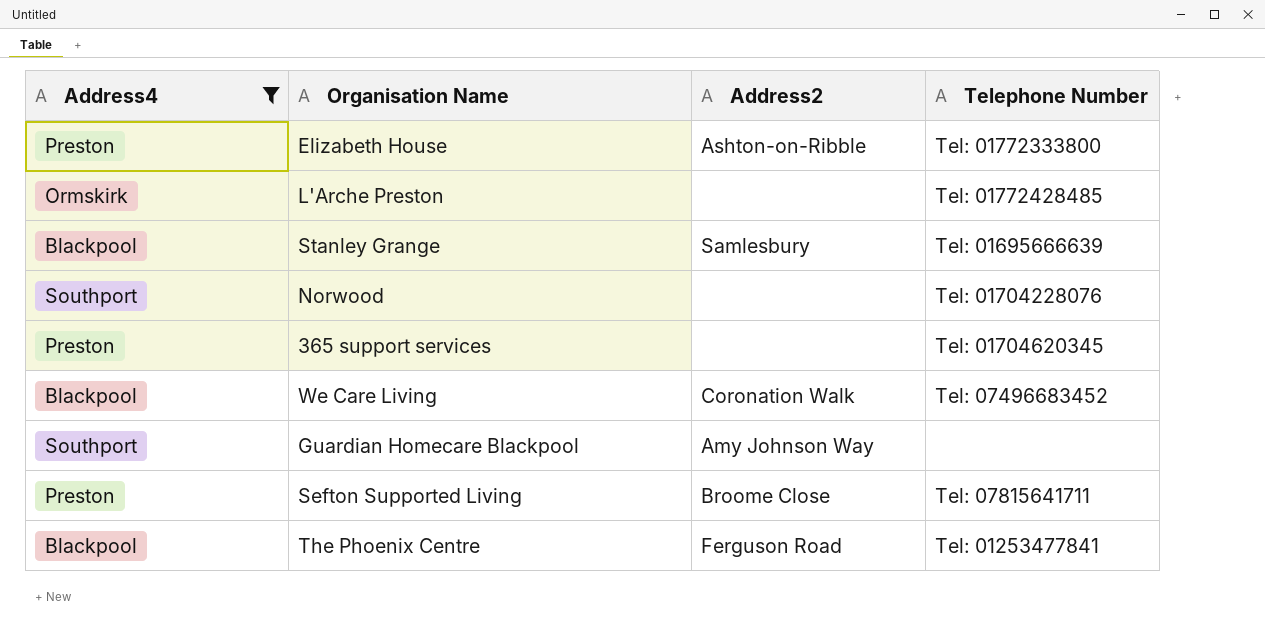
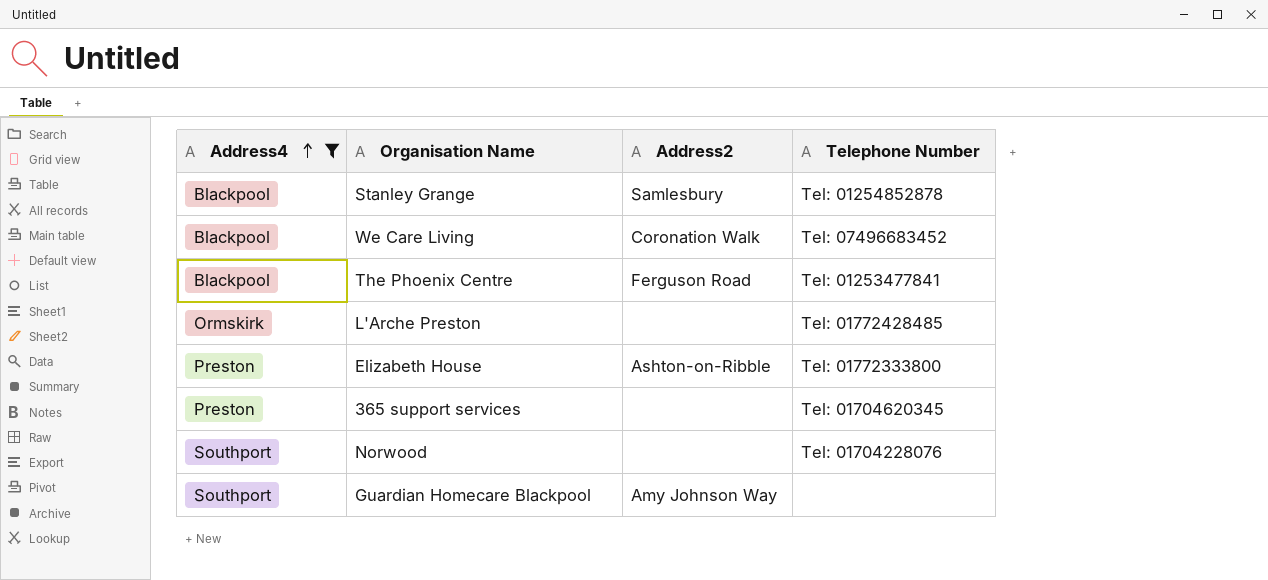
row order: none -> Address4 ascending
row Sefton Supported Living: Preston | Broome Close | Tel: 07815641711 -> none
Stanley Grange | Telephone Number: Tel: 01695666639 -> Tel: 01254852878

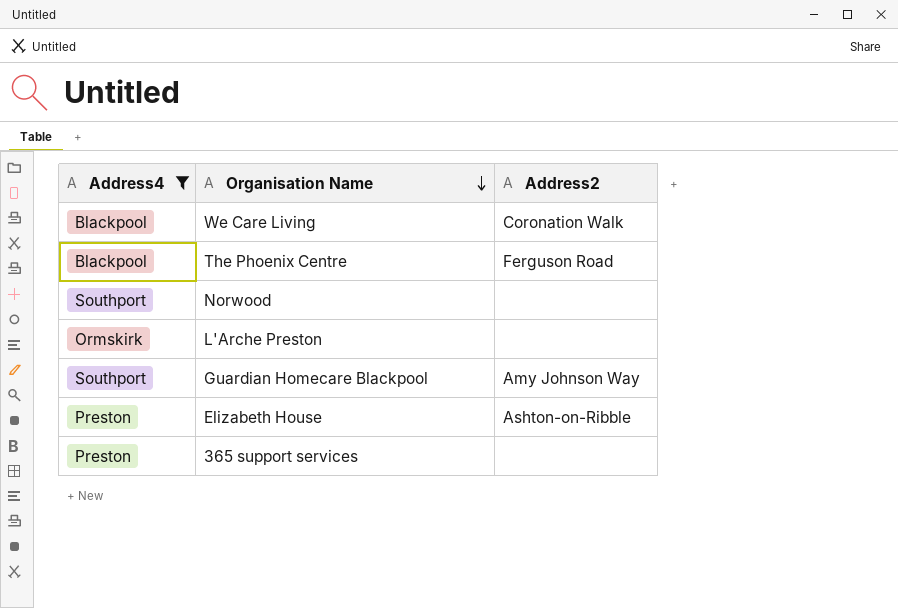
row order: Address4 ascending -> Organisation Name descending
column Telephone Number | position: 4 -> none
row Stanley Grange: Blackpool | Samlesbury | Tel: 01254852878 -> none

